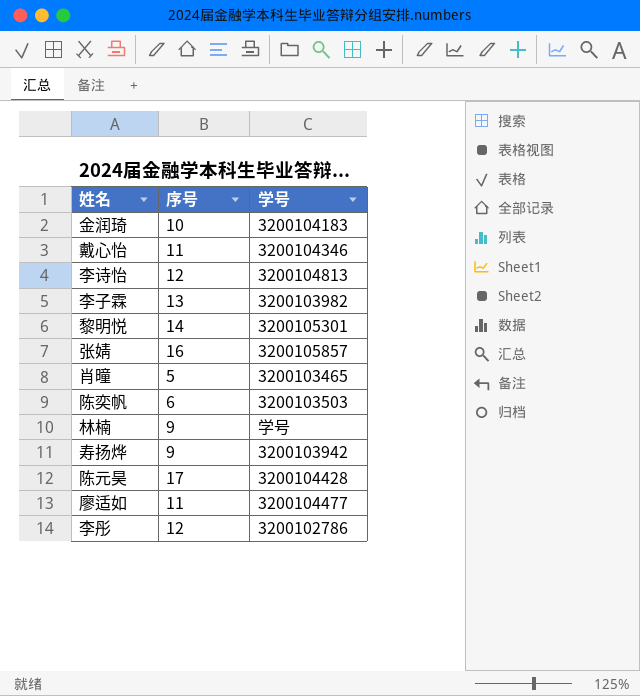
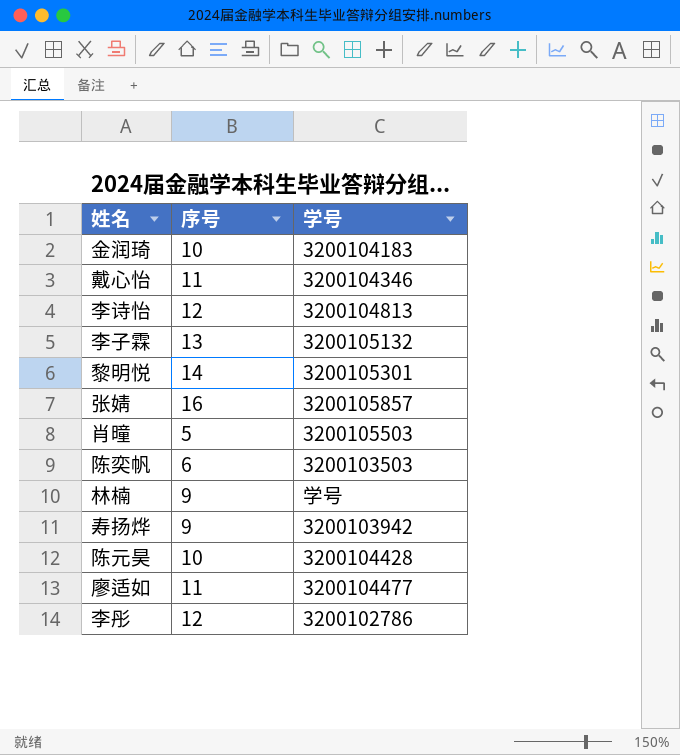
李子霖 | 学号: 3200103982 -> 3200105132
肖曈 | 学号: 3200103465 -> 3200105503
陈元昊 | 序号: 17 -> 10

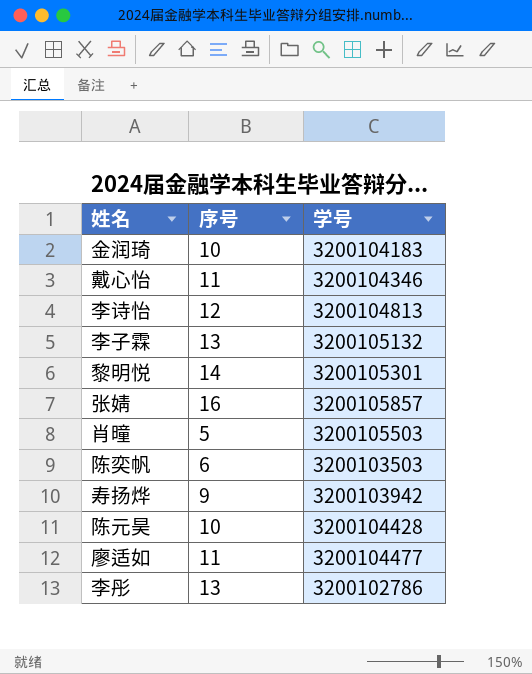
row 林楠: 9 | 学号 -> none
李彤 | 序号: 12 -> 13

